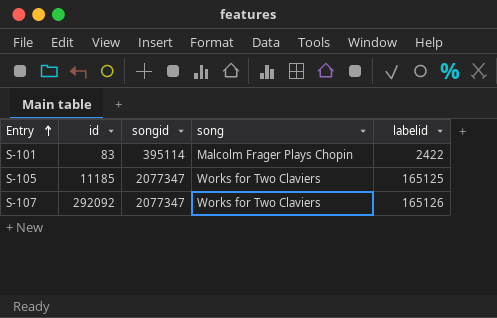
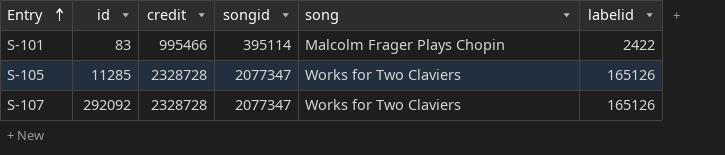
column credit | position: none -> 3
S-105 | id: 11185 -> 11285
S-105 | labelid: 165125 -> 165126

